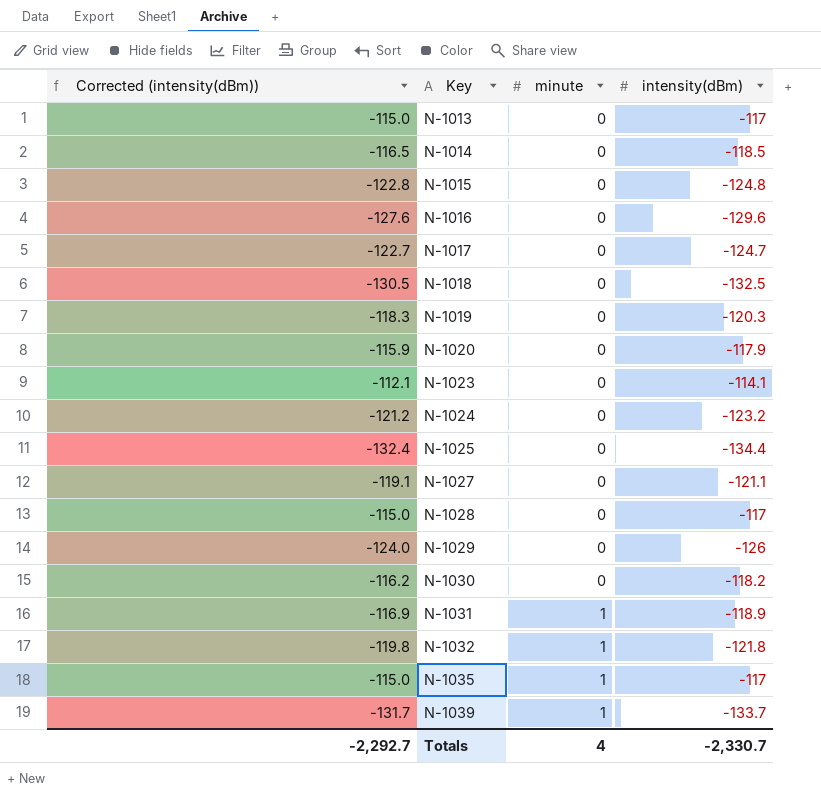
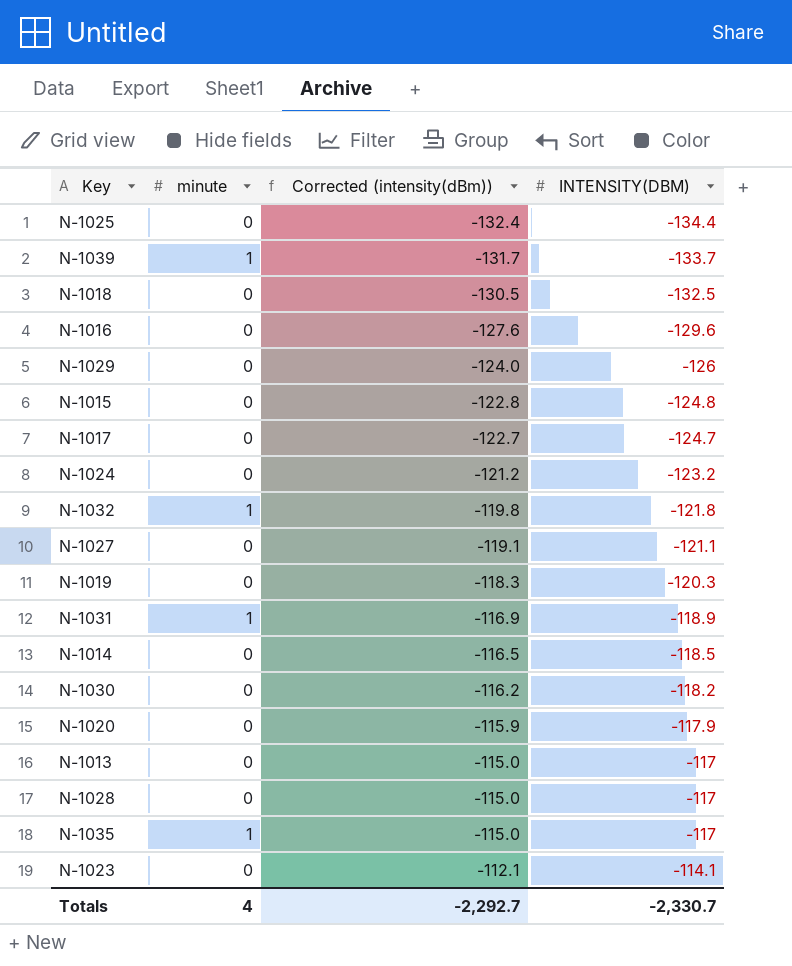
row order: Key ascending -> Corrected (intensity(dBm)) ascending
column Corrected (intensity(dBm)) | position: 1 -> 3
column name: intensity(dBm) -> INTENSITY(DBM)

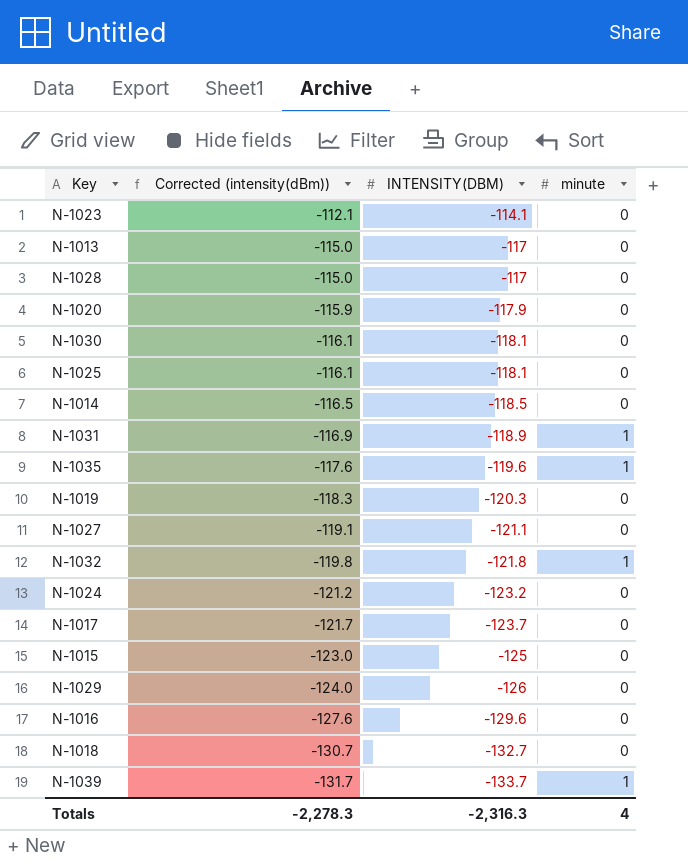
row order: Corrected (intensity(dBm)) ascending -> Corrected (intensity(dBm)) descending
column minute | position: 2 -> 4
N-1030 | Corrected (intensity(dBm)): -116.2 -> -116.1
N-1030 | INTENSITY(DBM): -118.2 -> -118.1
N-1025 | Corrected (intensity(dBm)): -132.4 -> -116.1
N-1025 | INTENSITY(DBM): -134.4 -> -118.1
N-1035 | Corrected (intensity(dBm)): -115.0 -> -117.6
N-1035 | INTENSITY(DBM): -117 -> -119.6
N-1017 | Corrected (intensity(dBm)): -122.7 -> -121.7
N-1017 | INTENSITY(DBM): -124.7 -> -123.7
N-1015 | Corrected (intensity(dBm)): -122.8 -> -123.0
N-1015 | INTENSITY(DBM): -124.8 -> -125
N-1018 | Corrected (intensity(dBm)): -130.5 -> -130.7
N-1018 | INTENSITY(DBM): -132.5 -> -132.7
Totals | Corrected (intensity(dBm)): -2,292.7 -> -2,278.3
Totals | INTENSITY(DBM): -2,330.7 -> -2,316.3

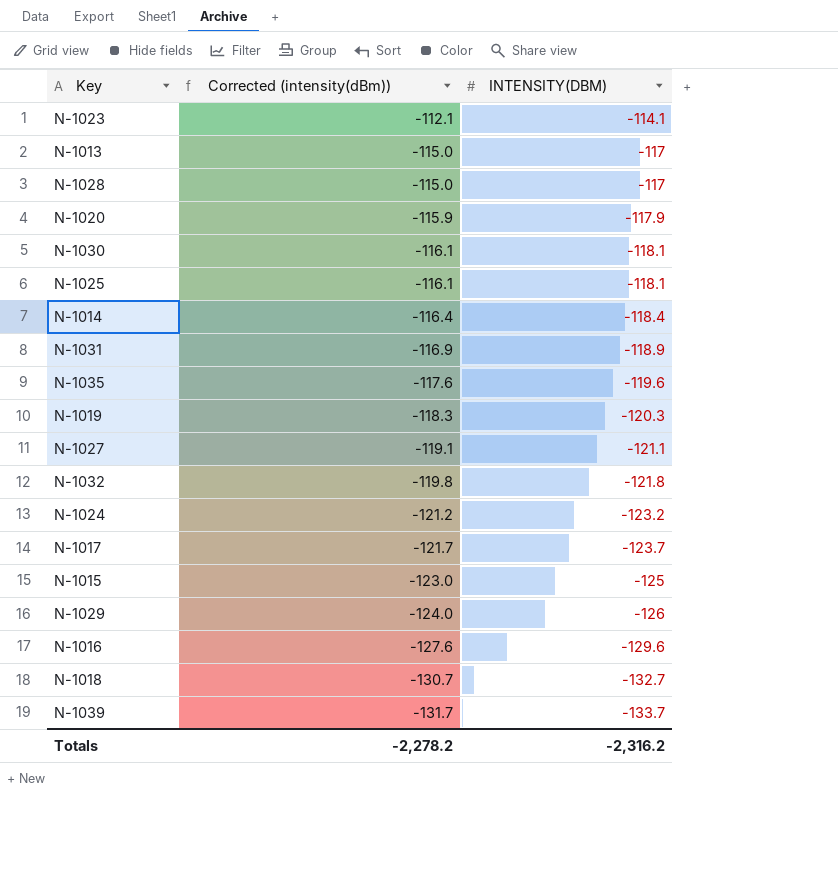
column minute | position: 4 -> none
N-1014 | Corrected (intensity(dBm)): -116.5 -> -116.4
N-1014 | INTENSITY(DBM): -118.5 -> -118.4
Totals | Corrected (intensity(dBm)): -2,278.3 -> -2,278.2
Totals | INTENSITY(DBM): -2,316.3 -> -2,316.2

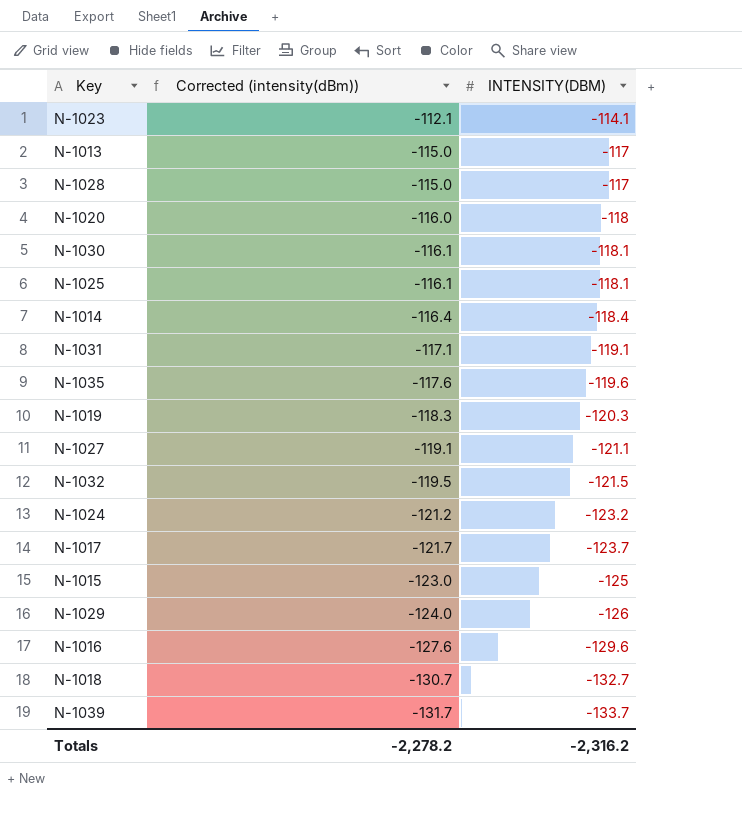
N-1020 | Corrected (intensity(dBm)): -115.9 -> -116.0
N-1020 | INTENSITY(DBM): -117.9 -> -118
N-1031 | Corrected (intensity(dBm)): -116.9 -> -117.1
N-1031 | INTENSITY(DBM): -118.9 -> -119.1
N-1032 | Corrected (intensity(dBm)): -119.8 -> -119.5
N-1032 | INTENSITY(DBM): -121.8 -> -121.5

